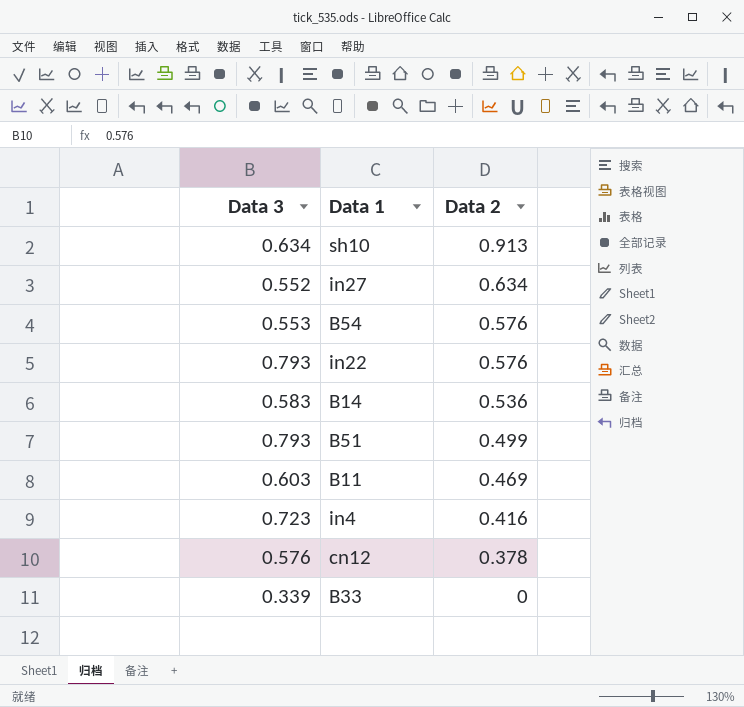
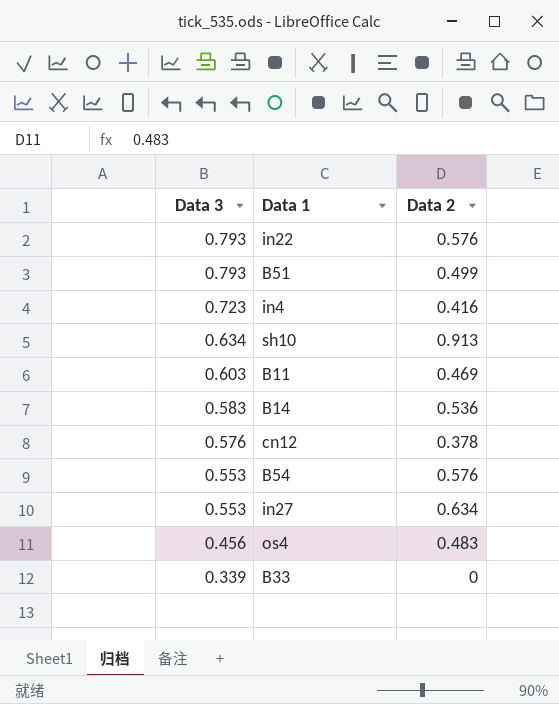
row order: Data 2 descending -> Data 3 descending
in27 | Data 3: 0.552 -> 0.553
row os4: none -> 0.456 | 0.483

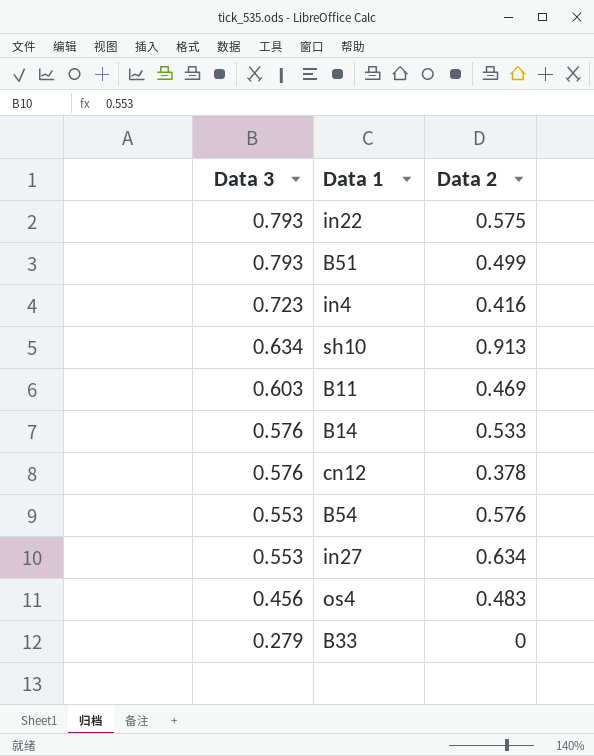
in22 | Data 2: 0.576 -> 0.575
B14 | Data 3: 0.583 -> 0.576
B14 | Data 2: 0.536 -> 0.533
B33 | Data 3: 0.339 -> 0.279

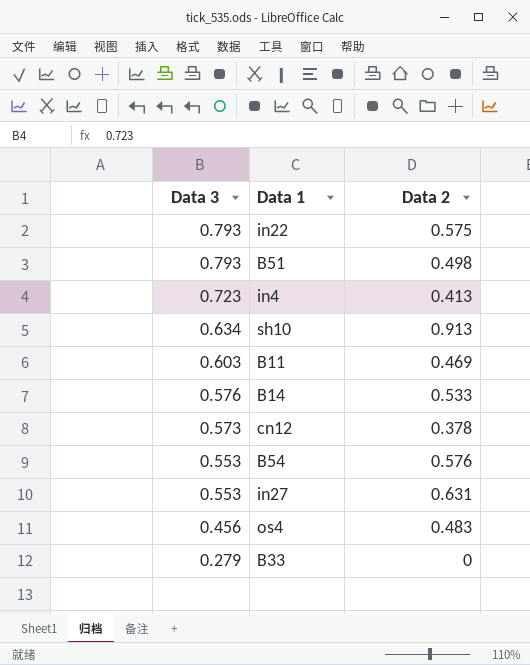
B51 | Data 2: 0.499 -> 0.498
in4 | Data 2: 0.416 -> 0.413
cn12 | Data 3: 0.576 -> 0.573
in27 | Data 2: 0.634 -> 0.631

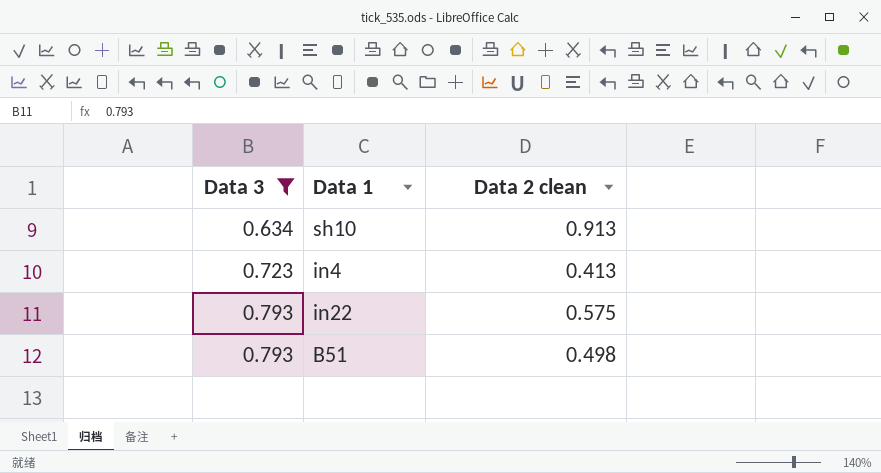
filter: none -> Data 3 >= 0.634
row order: Data 3 descending -> Data 3 ascending
column name: Data 2 -> Data 2 clean

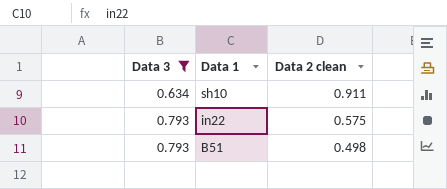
row in4: 0.723 | 0.413 -> none
sh10 | Data 2 clean: 0.913 -> 0.911

